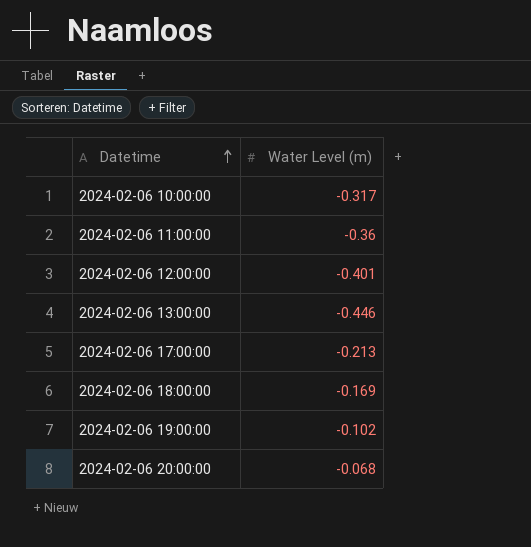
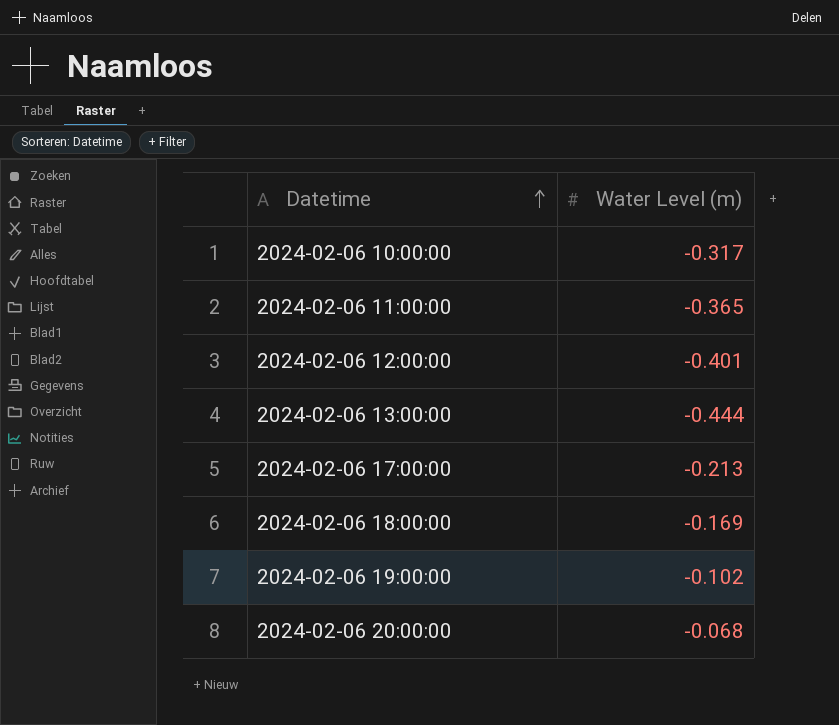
2024-02-06 11:00:00 | Water Level (m): -0.36 -> -0.365
2024-02-06 13:00:00 | Water Level (m): -0.446 -> -0.444

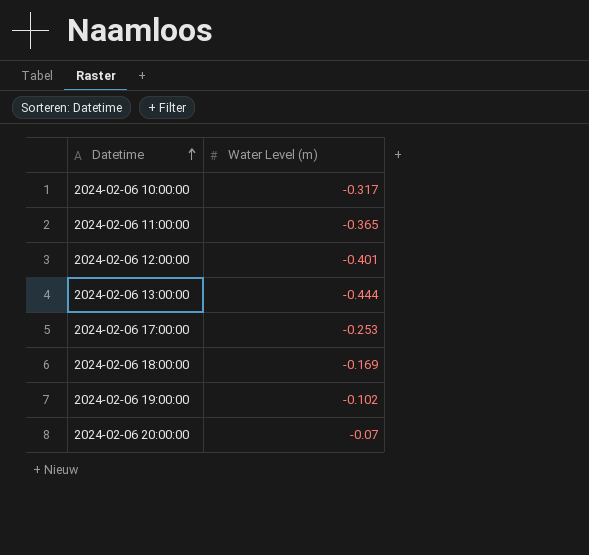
2024-02-06 17:00:00 | Water Level (m): -0.213 -> -0.253
2024-02-06 20:00:00 | Water Level (m): -0.068 -> -0.07

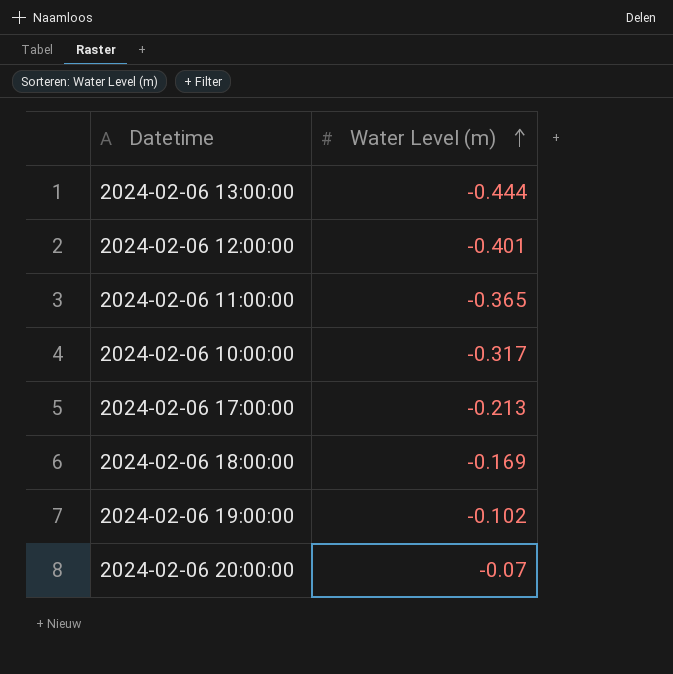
row order: Datetime ascending -> Water Level (m) ascending
2024-02-06 17:00:00 | Water Level (m): -0.253 -> -0.213

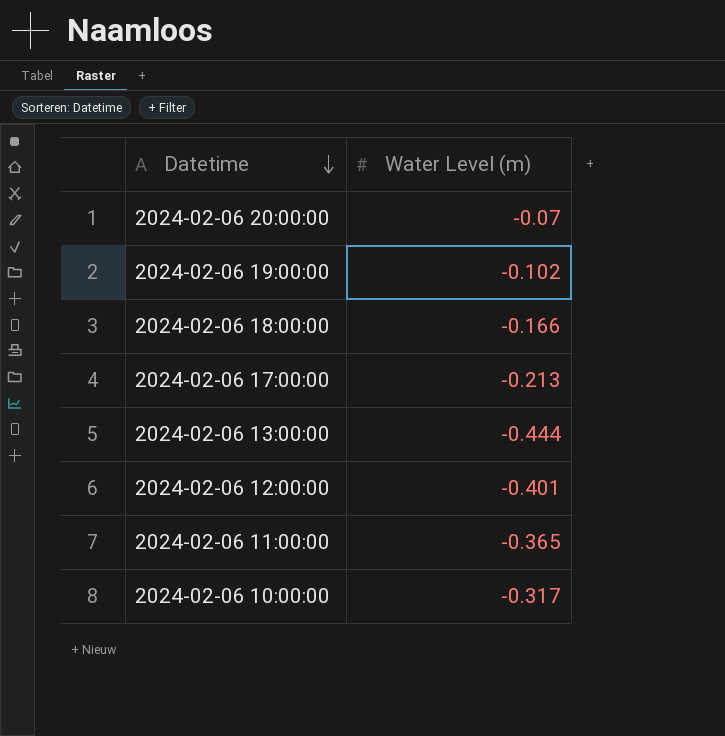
row order: Water Level (m) ascending -> Datetime descending
2024-02-06 18:00:00 | Water Level (m): -0.169 -> -0.166

